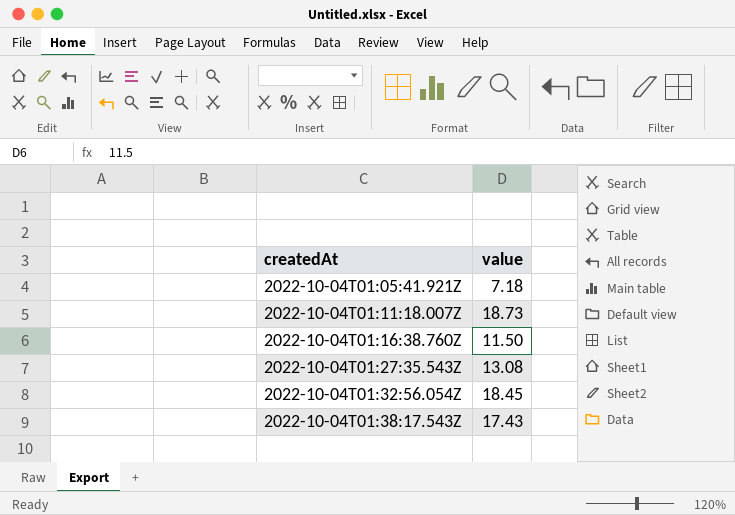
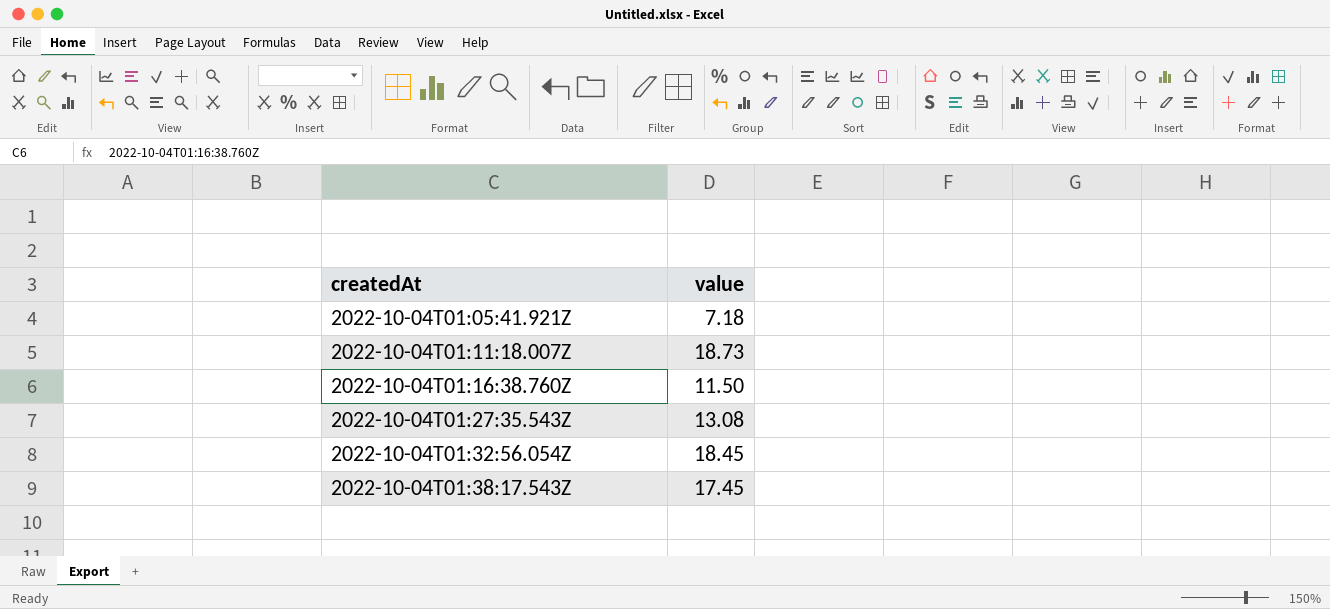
2022-10-04T01:38:17.543Z | value: 17.43 -> 17.45

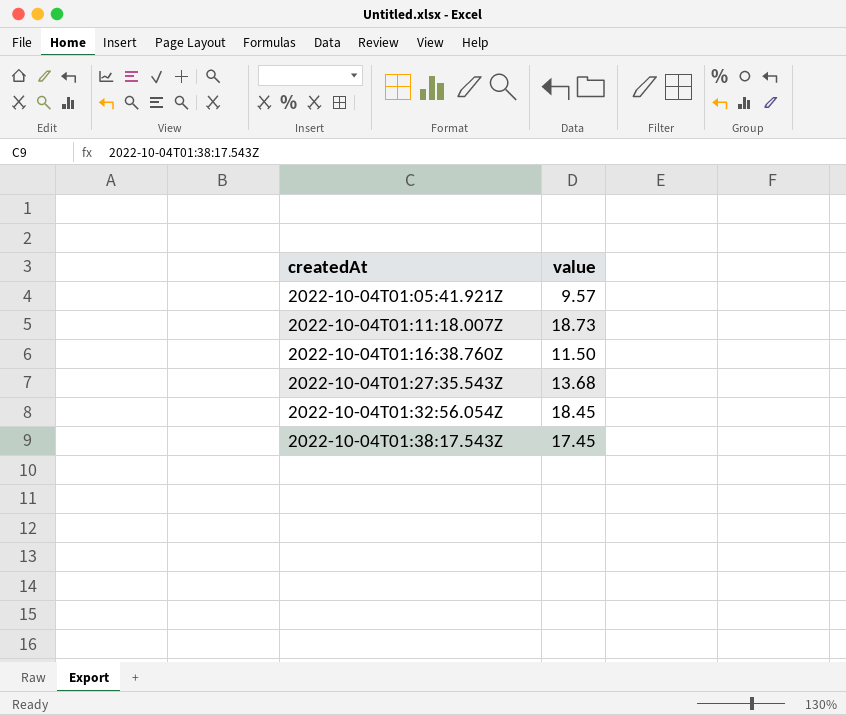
2022-10-04T01:05:41.921Z | value: 7.18 -> 9.57
2022-10-04T01:27:35.543Z | value: 13.08 -> 13.68

